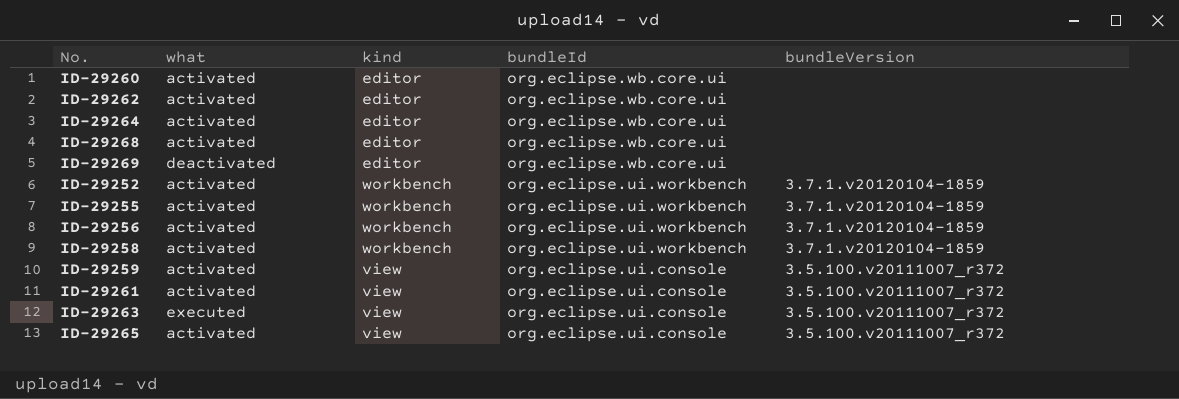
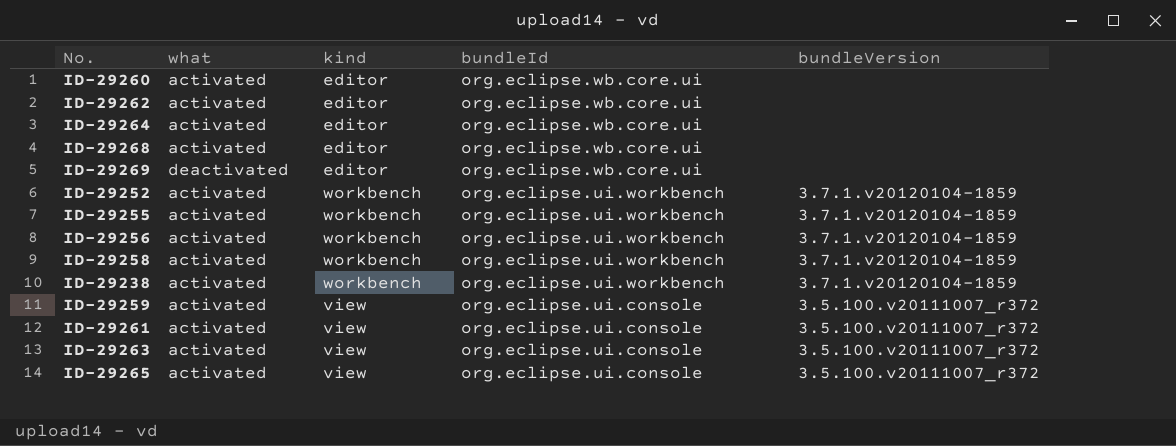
row ID-29238: none -> activated | workbench | org.eclipse.ui.workbench | 3.7.1.v20120104-1859
ID-29263 | what: executed -> activated

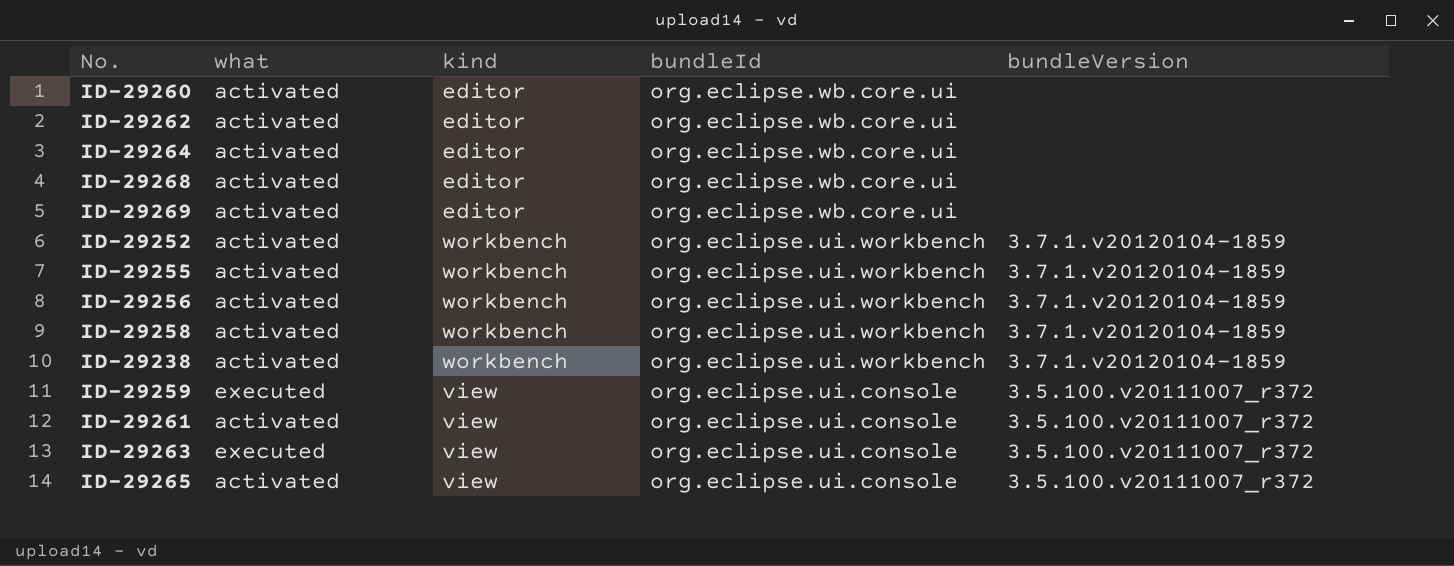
ID-29269 | what: deactivated -> activated
ID-29259 | what: activated -> executed
ID-29263 | what: activated -> executed

